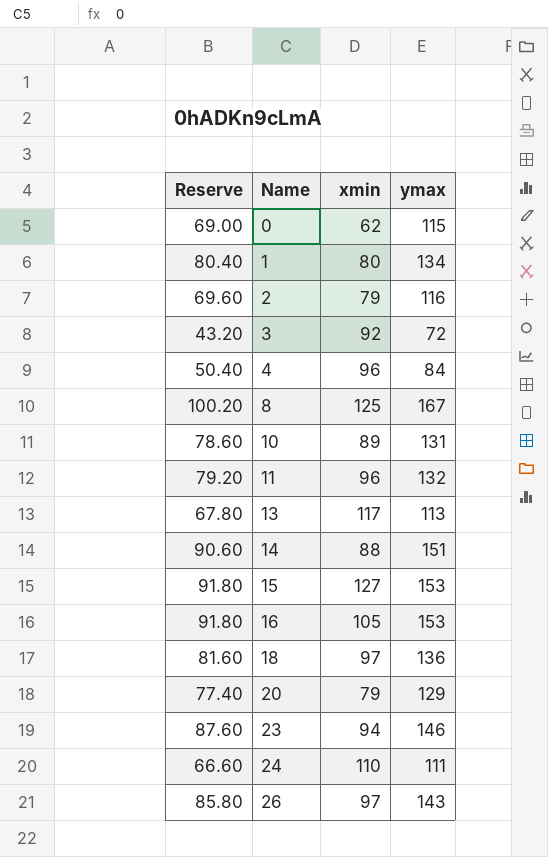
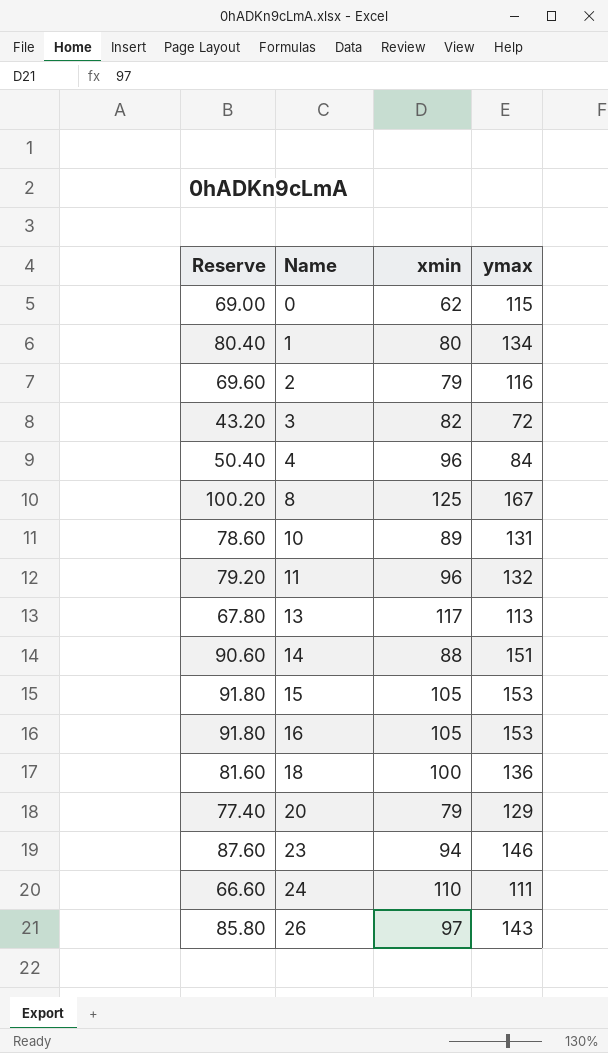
3 | xmin: 92 -> 82
15 | xmin: 127 -> 105
18 | xmin: 97 -> 100

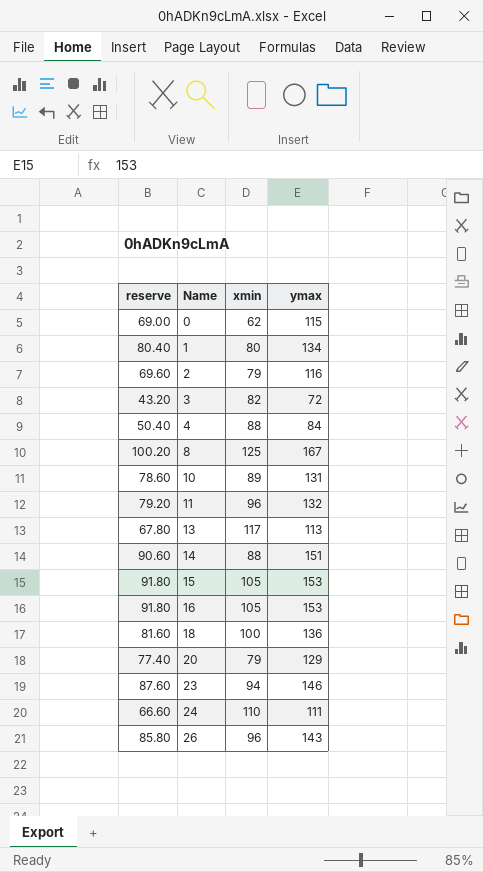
column name: Reserve -> reserve
4 | xmin: 96 -> 88
26 | xmin: 97 -> 96

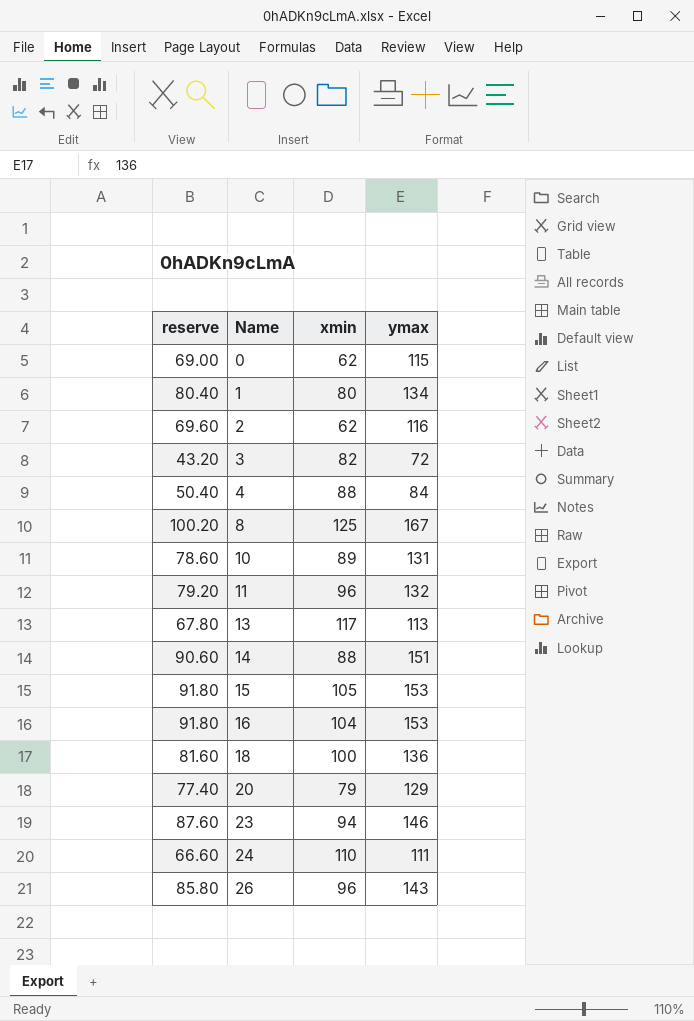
2 | xmin: 79 -> 62
16 | xmin: 105 -> 104

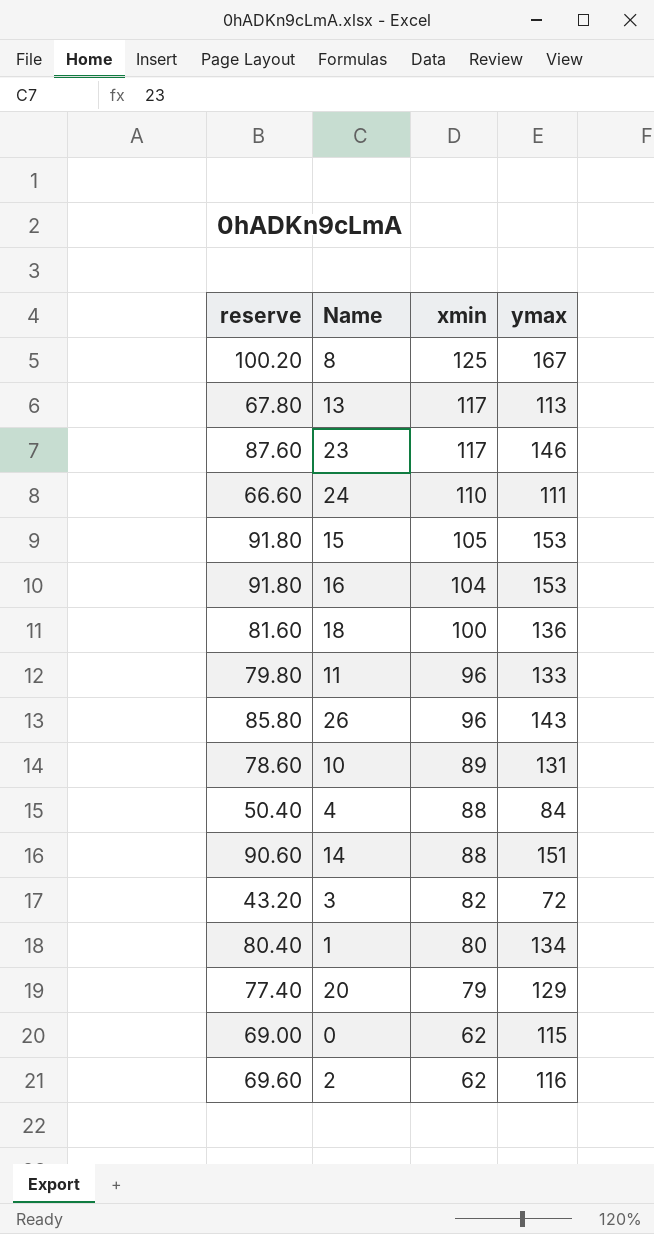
row order: Name ascending -> xmin descending
23 | xmin: 94 -> 117
11 | reserve: 79.20 -> 79.80
11 | ymax: 132 -> 133

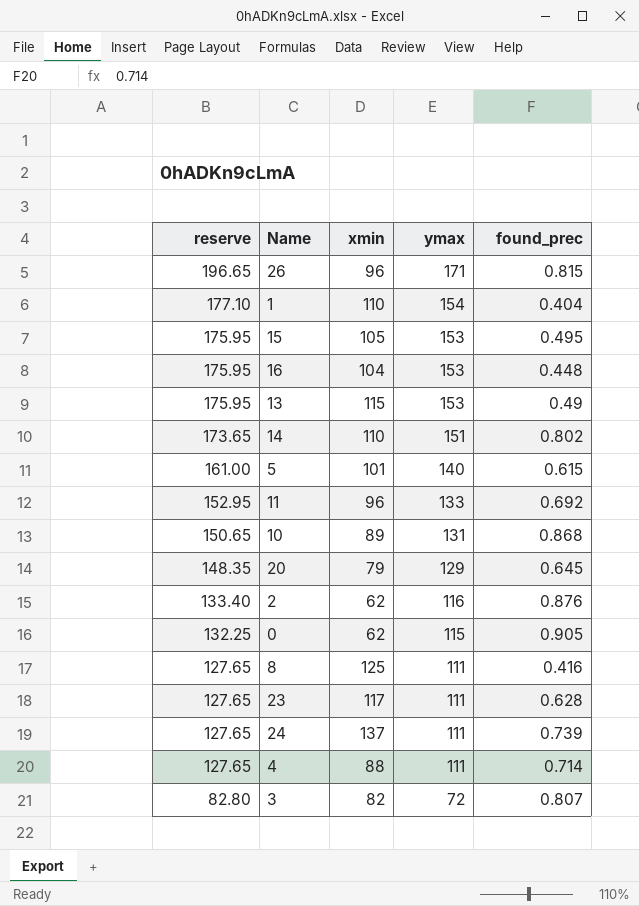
row order: xmin descending -> reserve descending
column reserve | formula: [ymax] * 0.6 -> [ymax] * 1.15
column found_prec | position: none -> 5
row 18: 81.60 | 100 | 136 -> none
26 | ymax: 143 -> 171
1 | xmin: 80 -> 110
1 | ymax: 134 -> 154
13 | xmin: 117 -> 115
13 | ymax: 113 -> 153
14 | xmin: 88 -> 110
row 5: none -> 161.00 | 101 | 140 | 0.615
8 | ymax: 167 -> 111
23 | ymax: 146 -> 111
24 | xmin: 110 -> 137
4 | ymax: 84 -> 111

